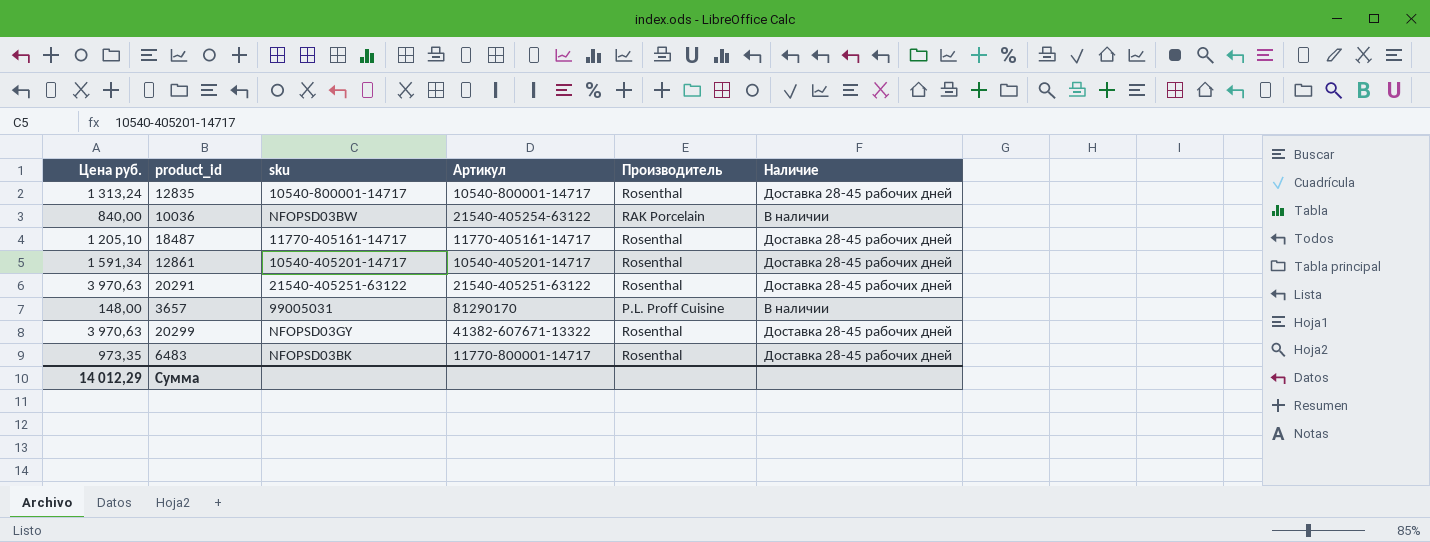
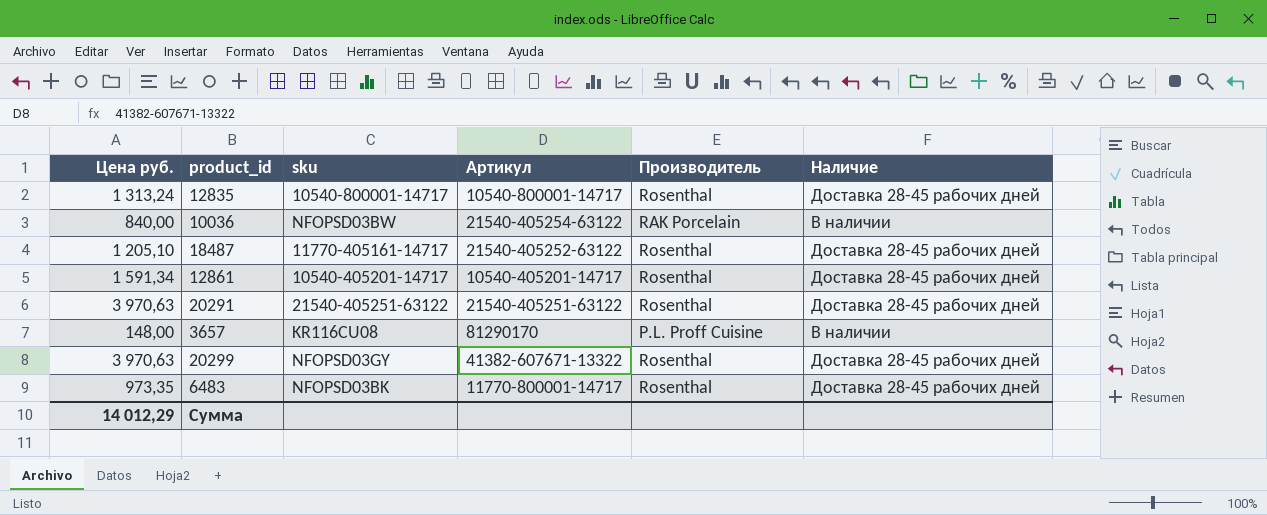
18487 | Артикул: 11770-405161-14717 -> 21540-405252-63122
3657 | sku: 99005031 -> KR116CU08

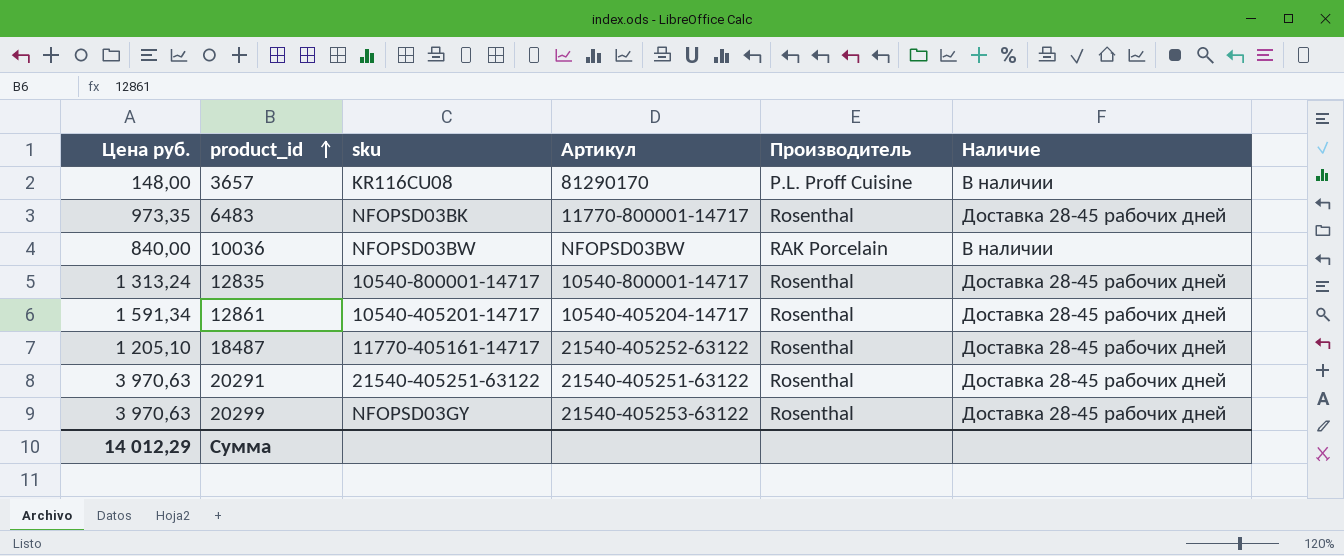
row order: none -> product_id ascending
10036 | Артикул: 21540-405254-63122 -> NFOPSD03BW
12861 | Артикул: 10540-405201-14717 -> 10540-405204-14717
20299 | Артикул: 41382-607671-13322 -> 21540-405253-63122

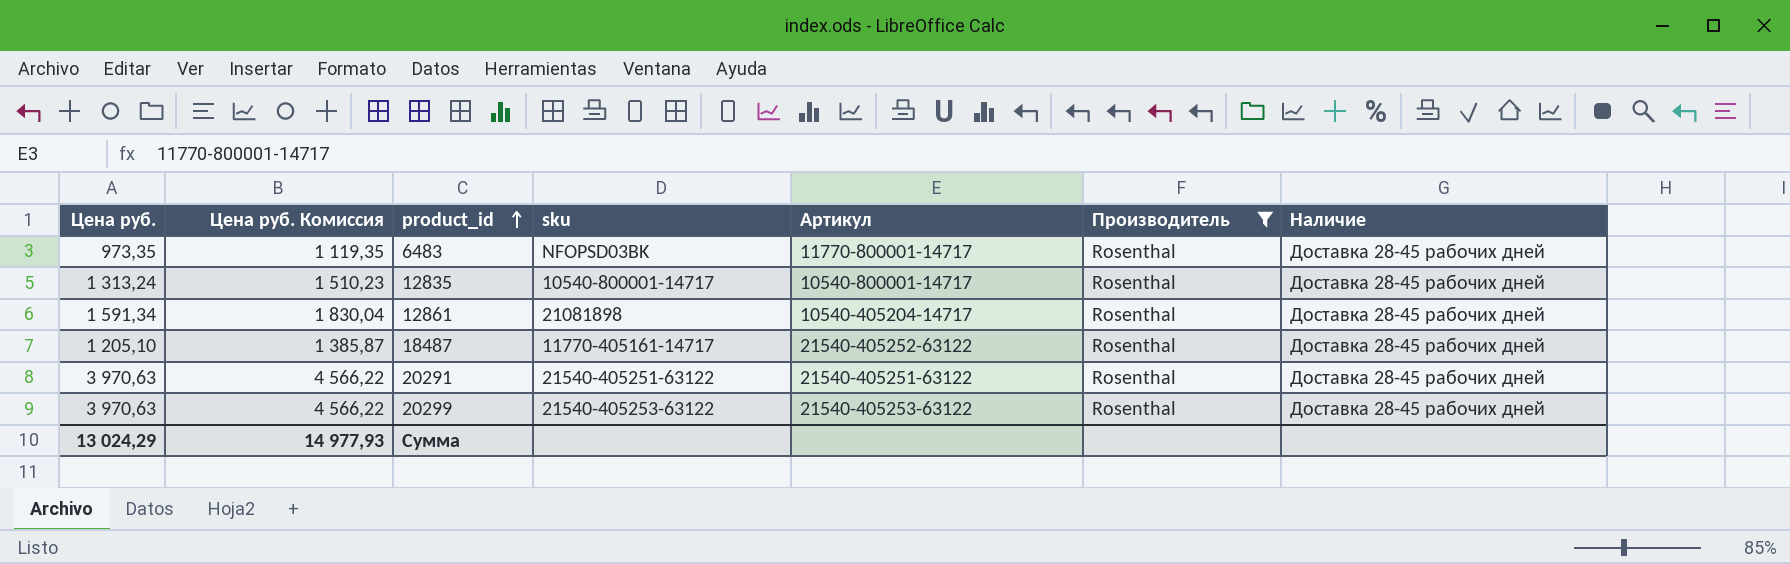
filter: none -> Производитель = Rosenthal
column Цена руб. Комиссия | formula: none -> [Цена руб.] * 1,15
12861 | sku: 10540-405201-14717 -> 21081898
20299 | sku: NFOPSD03GY -> 21540-405253-63122
Сумма | Цена руб.: 14 012,29 -> 13 024,29

